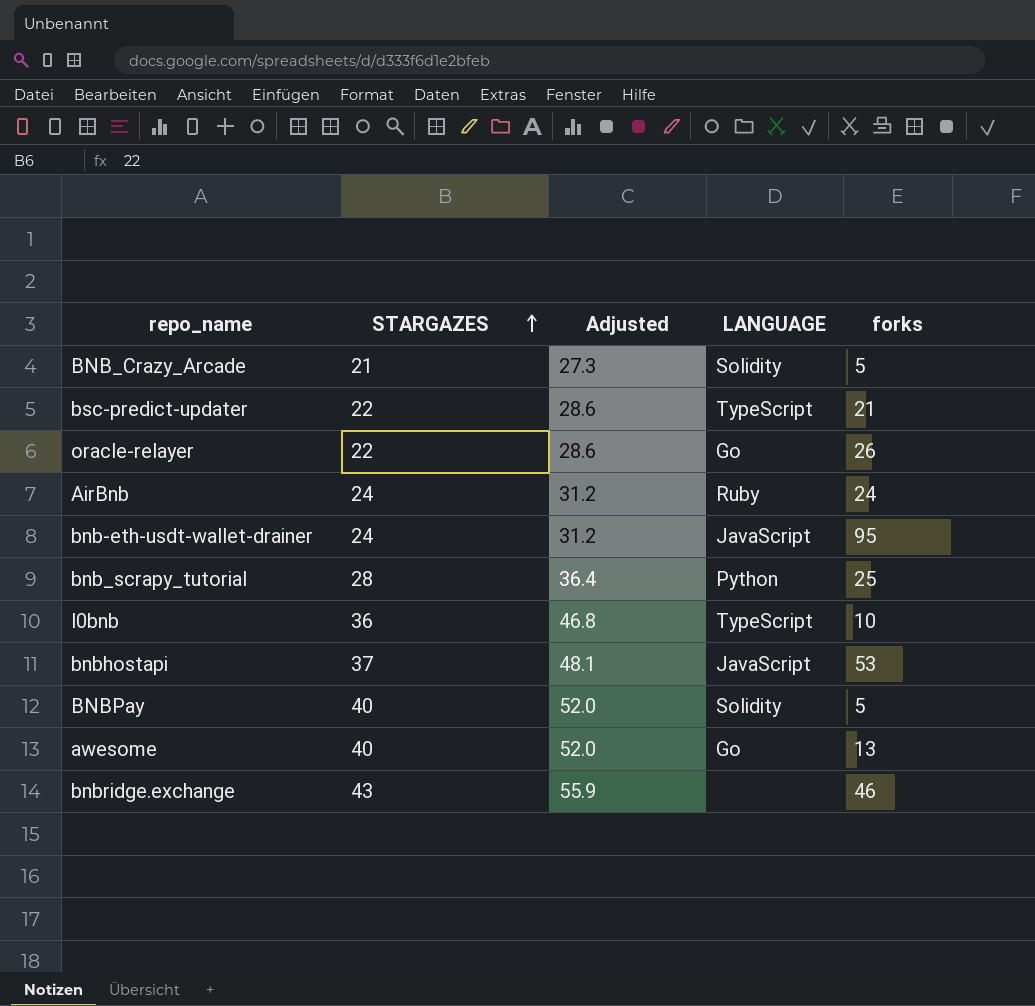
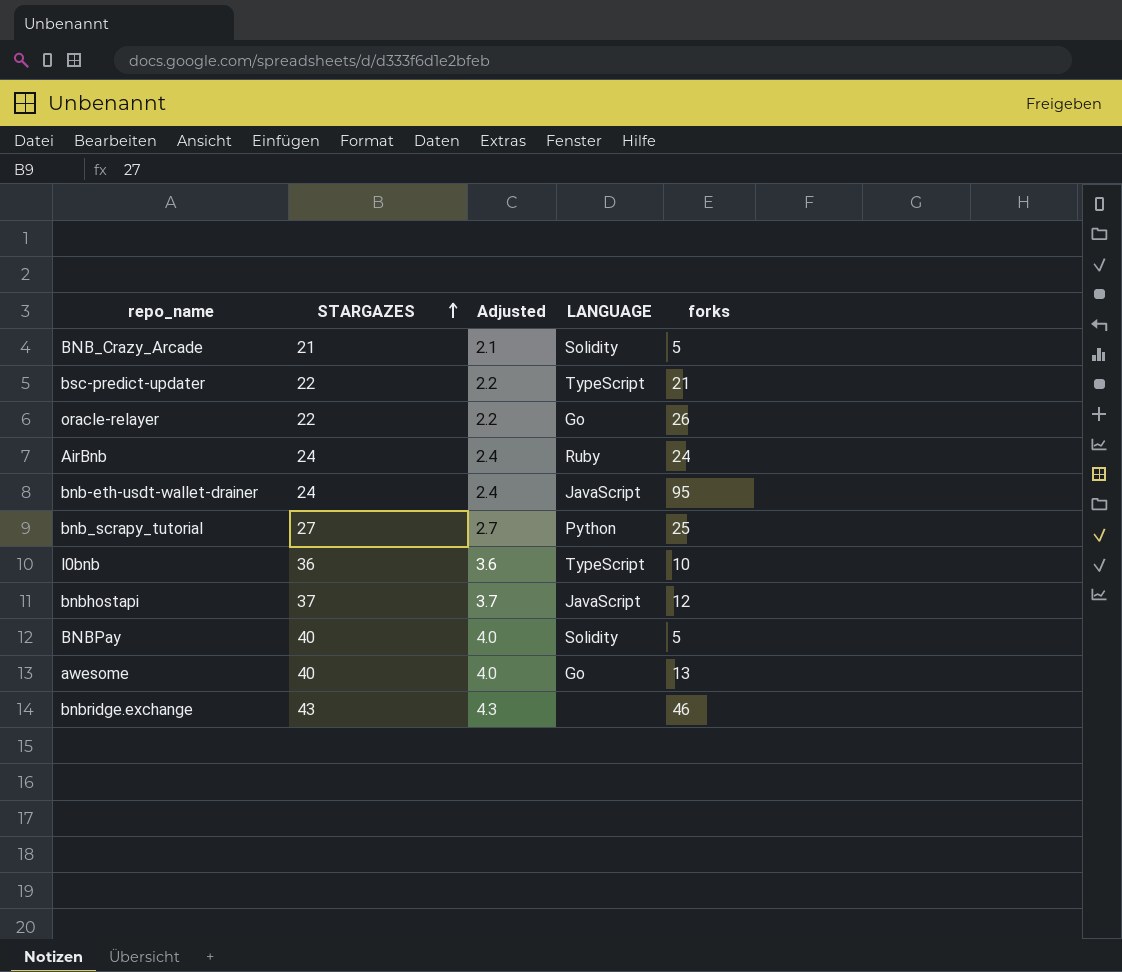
column Adjusted | formula: [STARGAZES] * 1.3 -> [STARGAZES] * 0.1
bnb_scrapy_tutorial | STARGAZES: 28 -> 27
bnbhostapi | forks: 53 -> 12

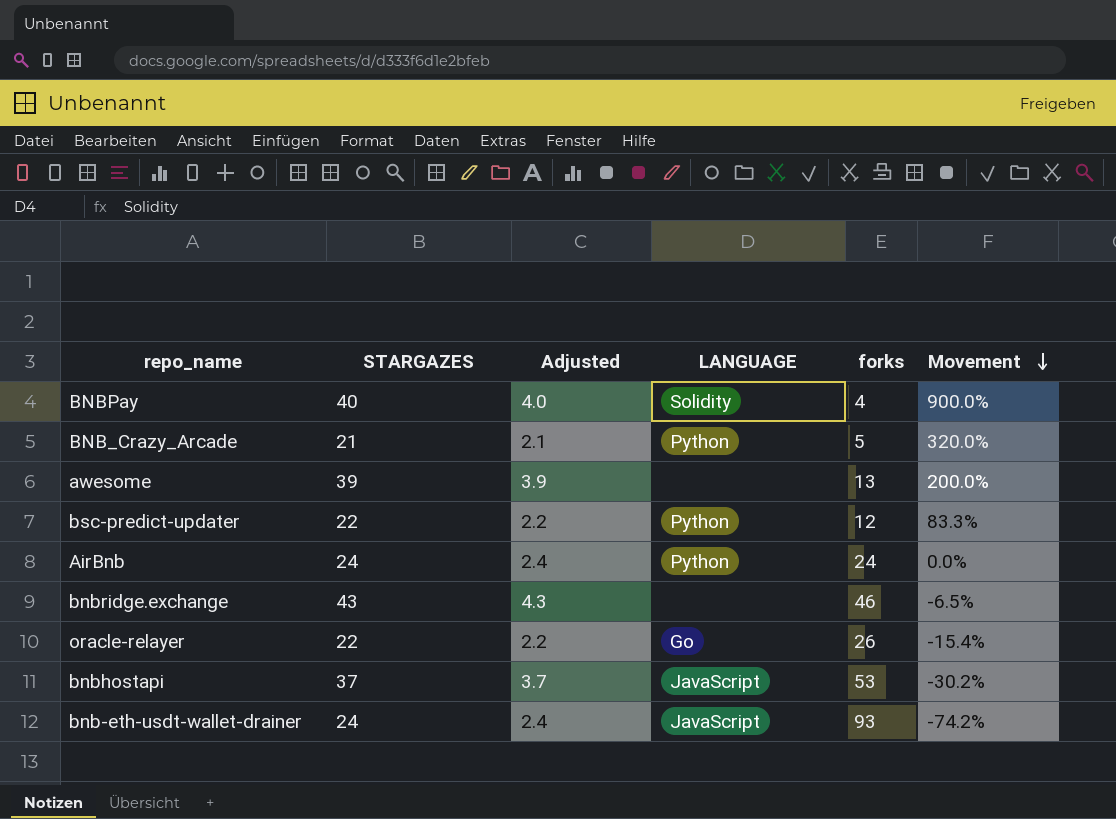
row order: STARGAZES ascending -> Movement descending
column Movement | formula: none -> ([STARGAZES] - [forks]) / [forks]
row bnb_scrapy_tutorial: 27 | 2.7 | Python | 25 -> none
row l0bnb: 36 | 3.6 | TypeScript | 10 -> none
BNBPay | forks: 5 -> 4
BNB_Crazy_Arcade | LANGUAGE: Solidity -> Python
awesome | STARGAZES: 40 -> 39
awesome | Adjusted: 4.0 -> 3.9
awesome | LANGUAGE: Go -> none
bsc-predict-updater | LANGUAGE: TypeScript -> Python
bsc-predict-updater | forks: 21 -> 12
AirBnb | LANGUAGE: Ruby -> Python
bnbhostapi | forks: 12 -> 53
bnb-eth-usdt-wallet-drainer | forks: 95 -> 93

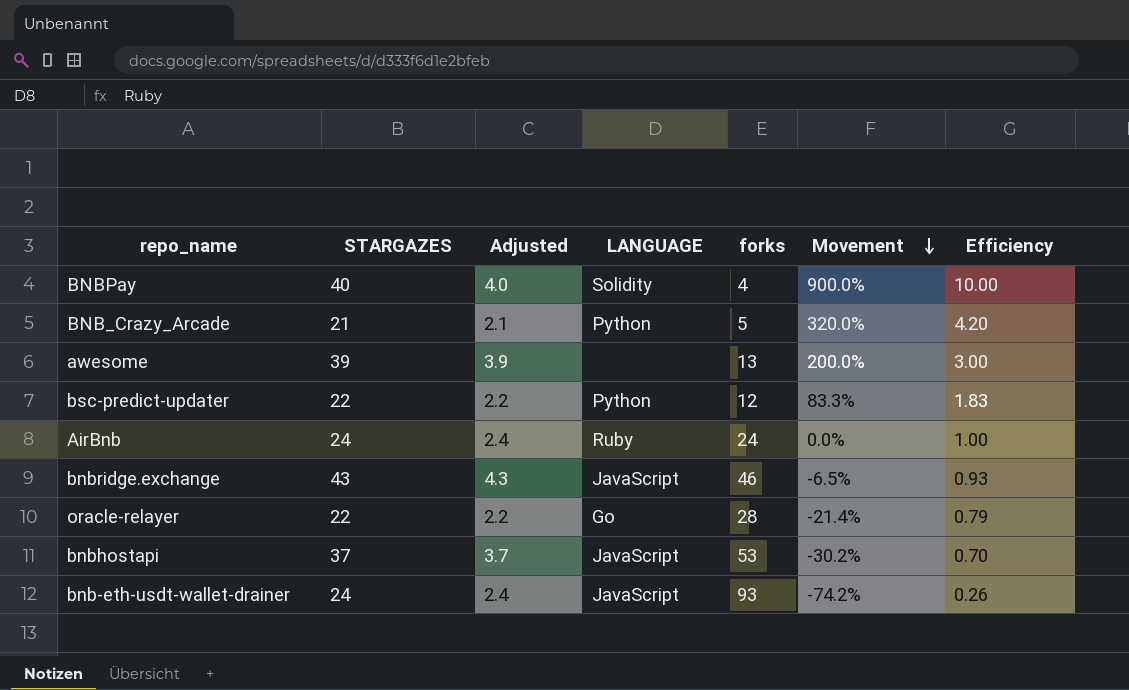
column Efficiency | formula: none -> [STARGAZES] / [forks]
AirBnb | LANGUAGE: Python -> Ruby
bnbridge.exchange | LANGUAGE: none -> JavaScript
oracle-relayer | forks: 26 -> 28
oracle-relayer | Movement: -15.4% -> -21.4%

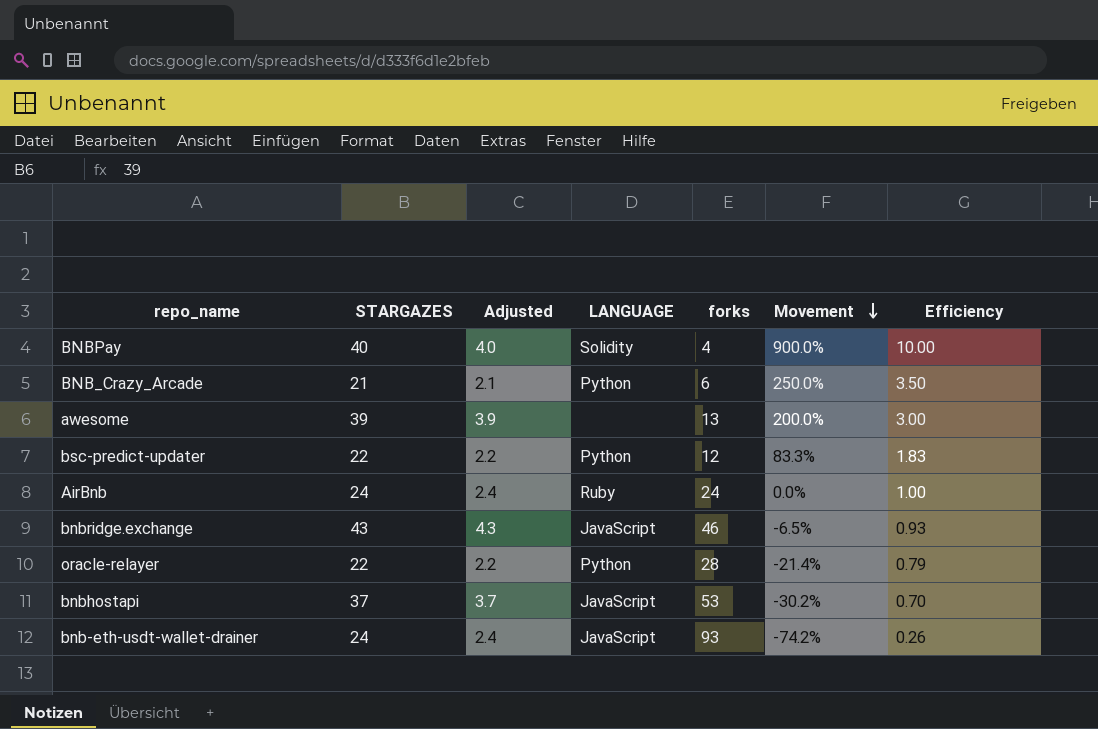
BNB_Crazy_Arcade | forks: 5 -> 6
BNB_Crazy_Arcade | Movement: 320.0% -> 250.0%
BNB_Crazy_Arcade | Efficiency: 4.20 -> 3.50
oracle-relayer | LANGUAGE: Go -> Python

